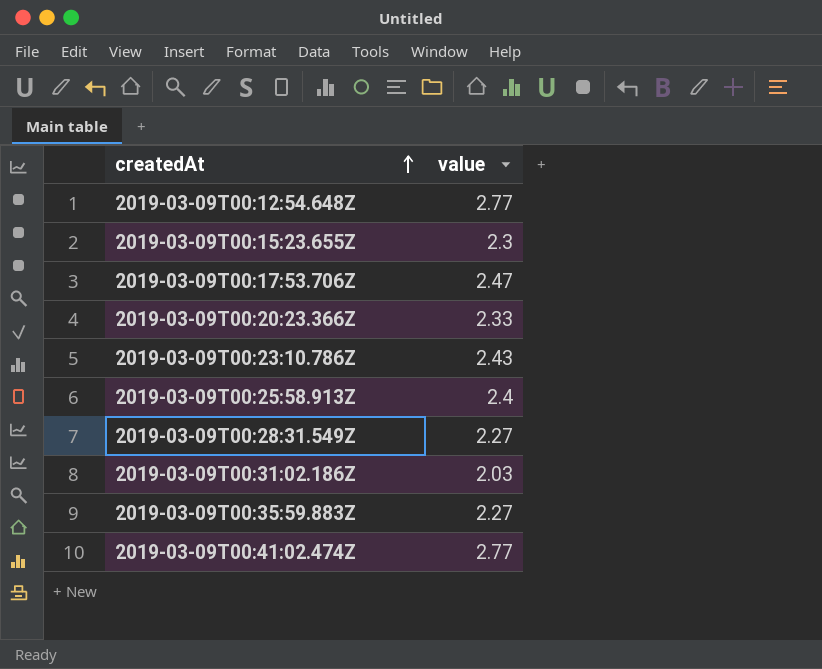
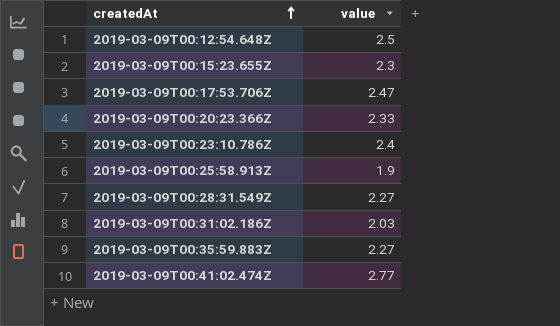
2019-03-09T00:12:54.648Z | value: 2.77 -> 2.5
2019-03-09T00:23:10.786Z | value: 2.43 -> 2.4
2019-03-09T00:25:58.913Z | value: 2.4 -> 1.9

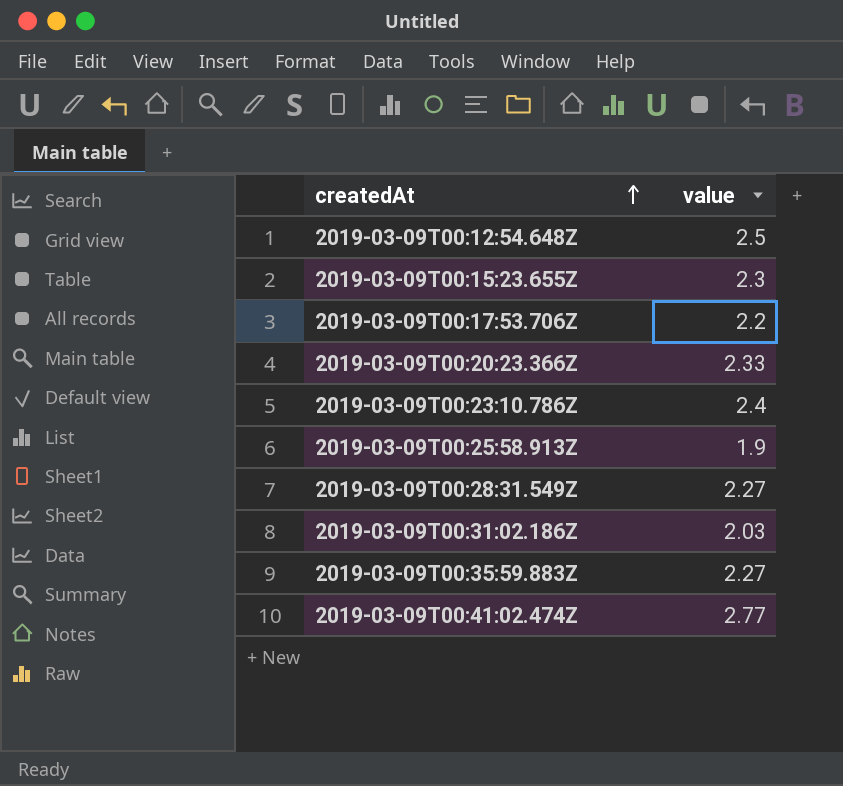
2019-03-09T00:17:53.706Z | value: 2.47 -> 2.2

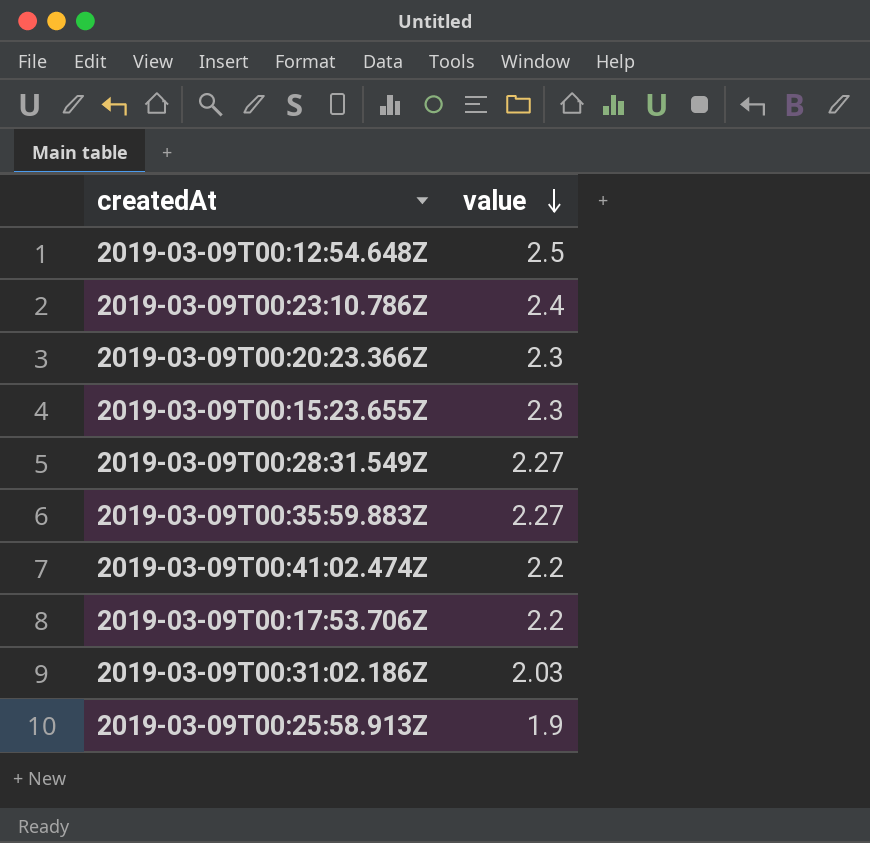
row order: createdAt ascending -> value descending
2019-03-09T00:20:23.366Z | value: 2.33 -> 2.3
2019-03-09T00:41:02.474Z | value: 2.77 -> 2.2

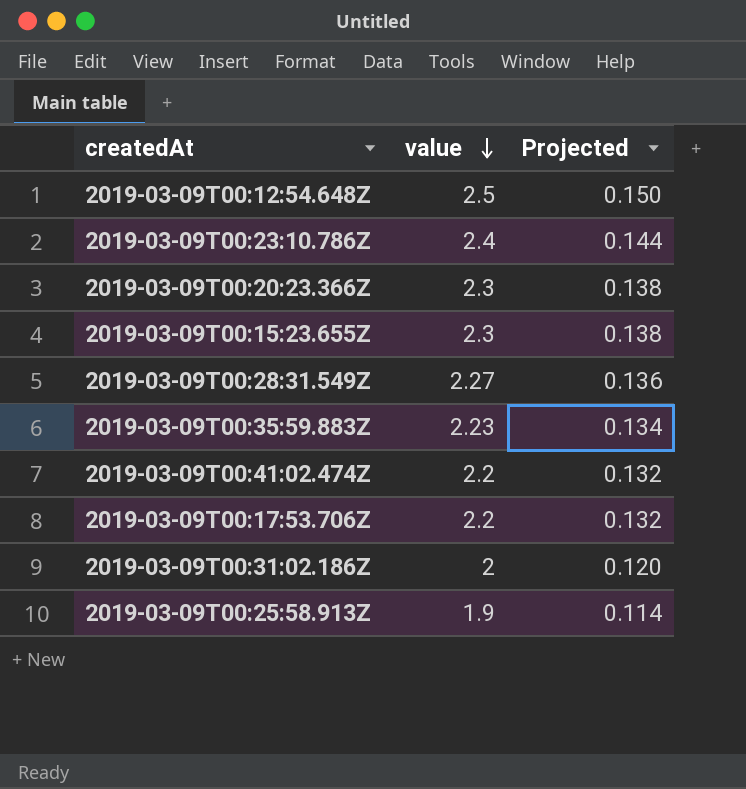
column Projected | formula: none -> [value] * 0.06
2019-03-09T00:35:59.883Z | value: 2.27 -> 2.23
2019-03-09T00:31:02.186Z | value: 2.03 -> 2

